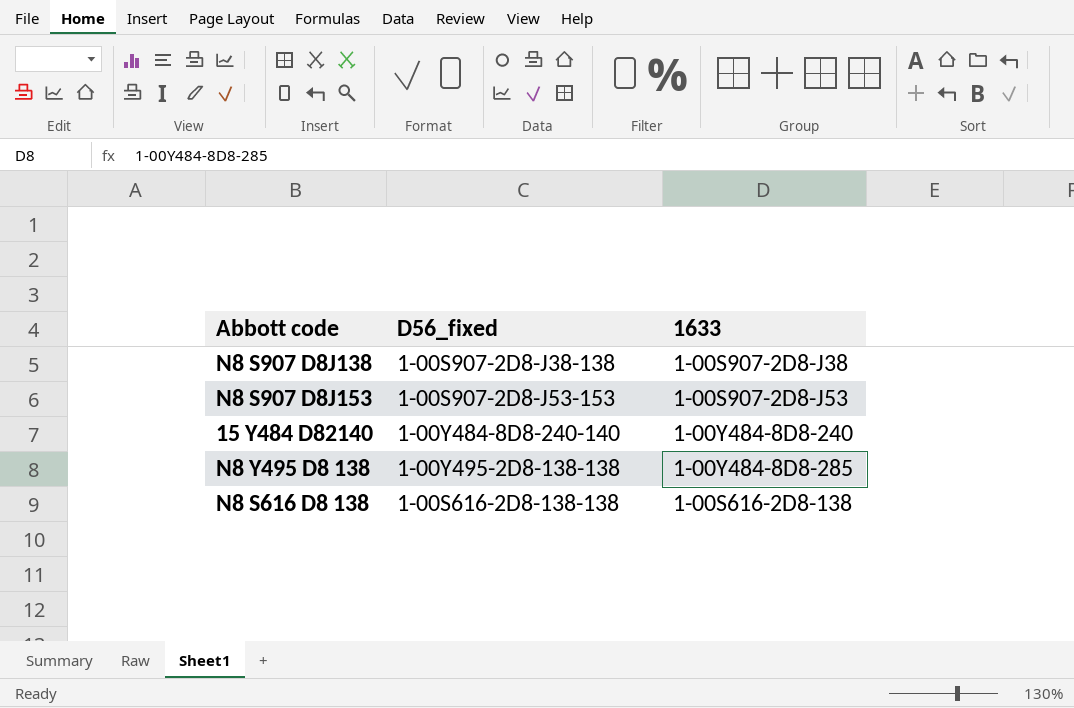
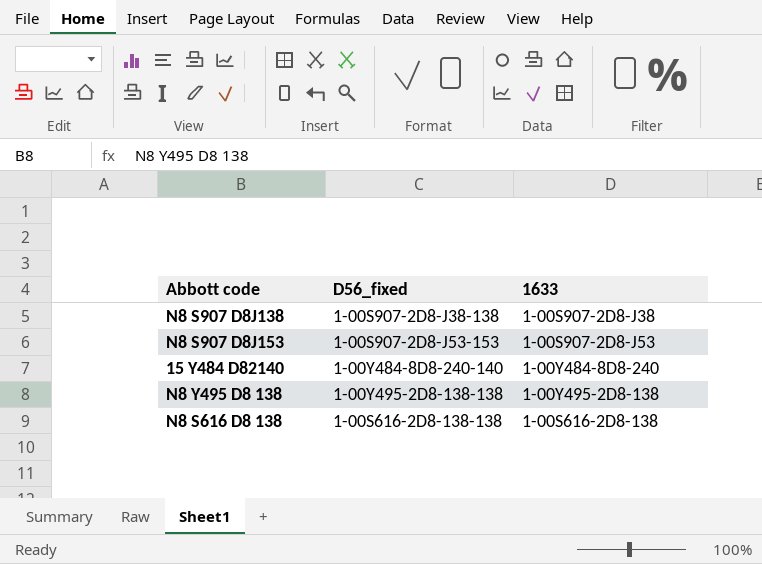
N8 Y495 D8 138 | 1633: 1-00Y484-8D8-285 -> 1-00Y495-2D8-138

